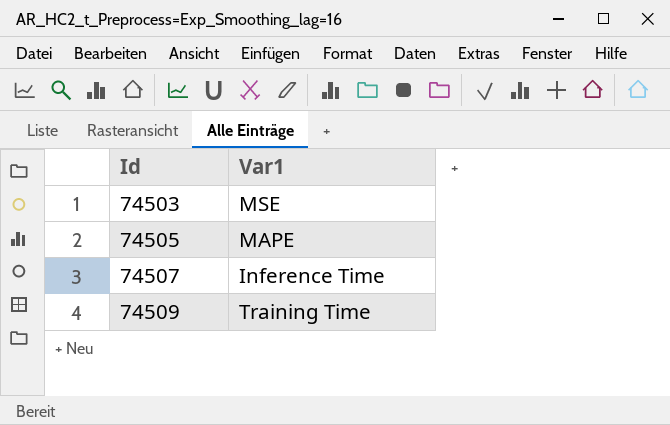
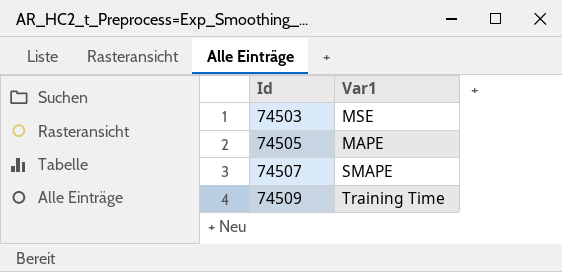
74507 | Var1: Inference Time -> SMAPE

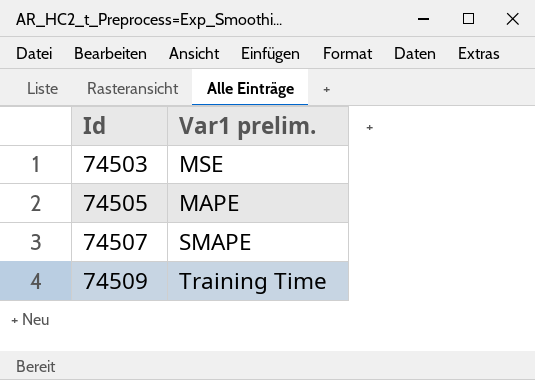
column name: Var1 -> Var1 prelim.

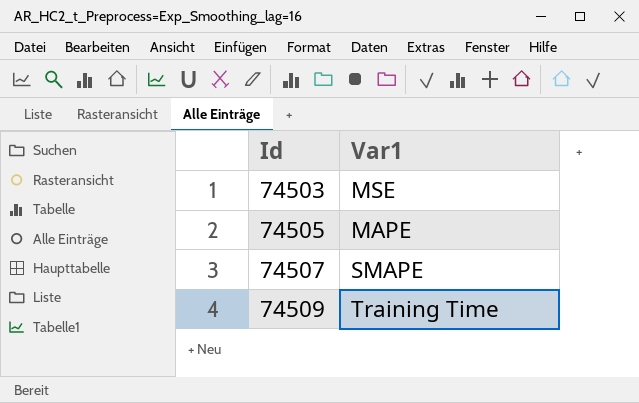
column name: Var1 prelim. -> Var1

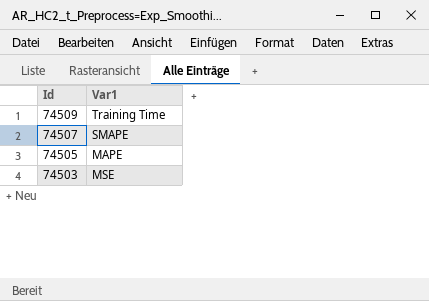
row order: Id ascending -> Id descending

